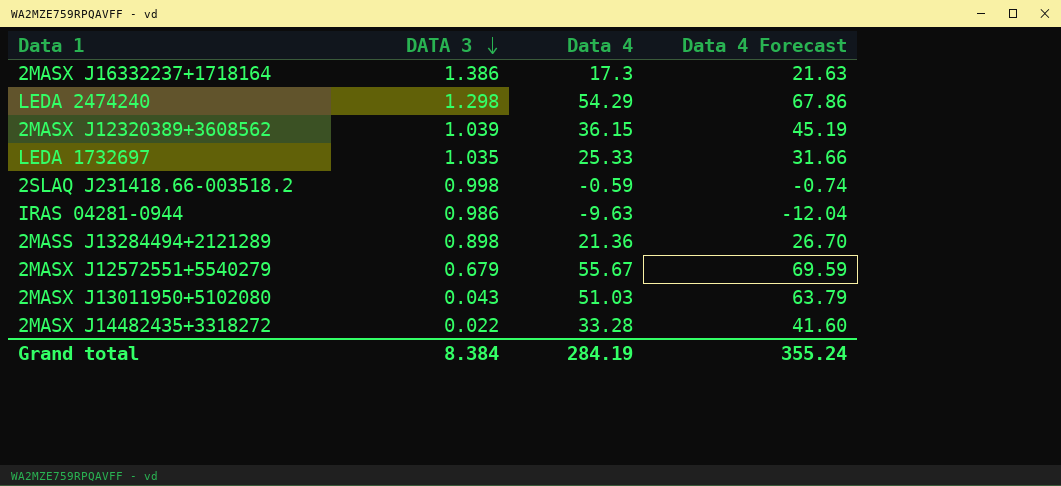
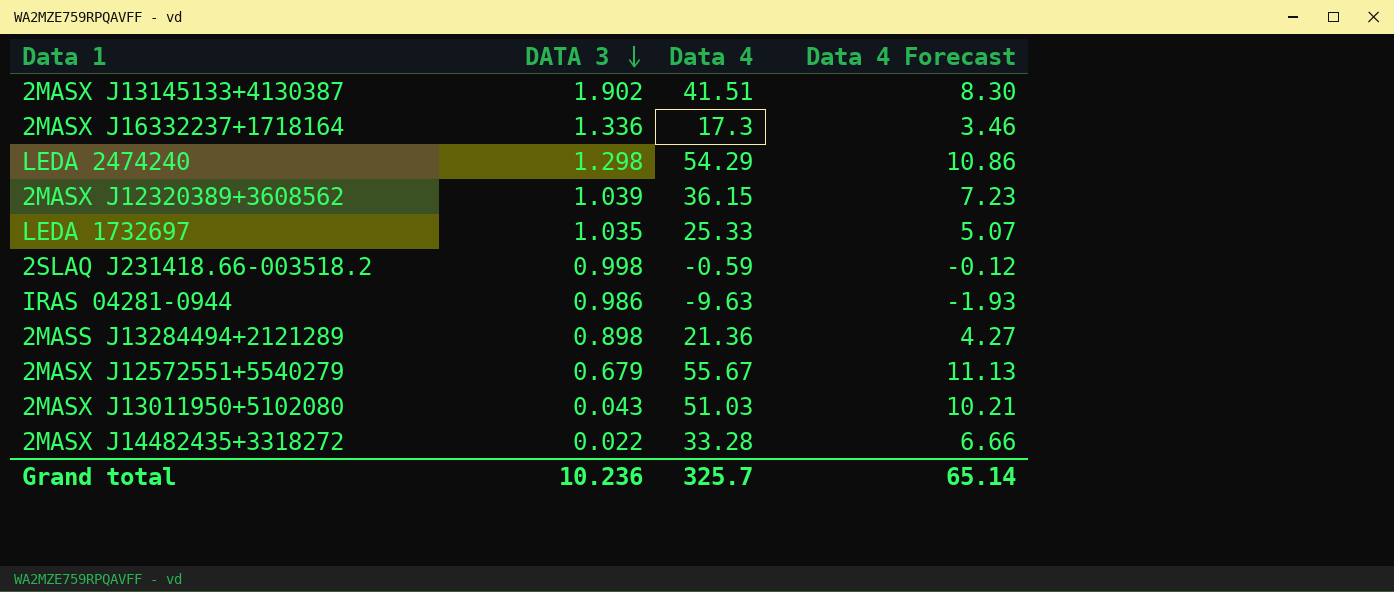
column Data 4 Forecast | formula: [Data 4] * 1.25 -> [Data 4] * 0.2
row 2MASX J13145133+4130387: none -> 1.902 | 41.51 | 8.30
2MASX J16332237+1718164 | DATA 3: 1.386 -> 1.336
Grand total | DATA 3: 8.384 -> 10.236
Grand total | Data 4: 284.19 -> 325.7
Grand total | Data 4 Forecast: 355.24 -> 65.14

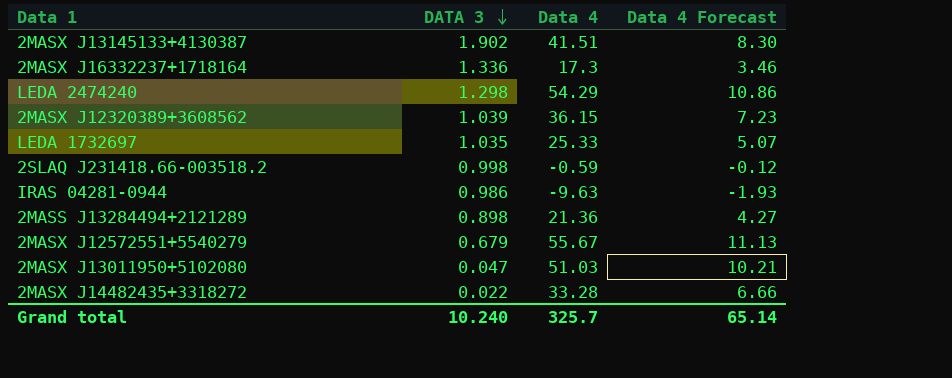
2MASX J13011950+5102080 | DATA 3: 0.043 -> 0.047
Grand total | DATA 3: 10.236 -> 10.240

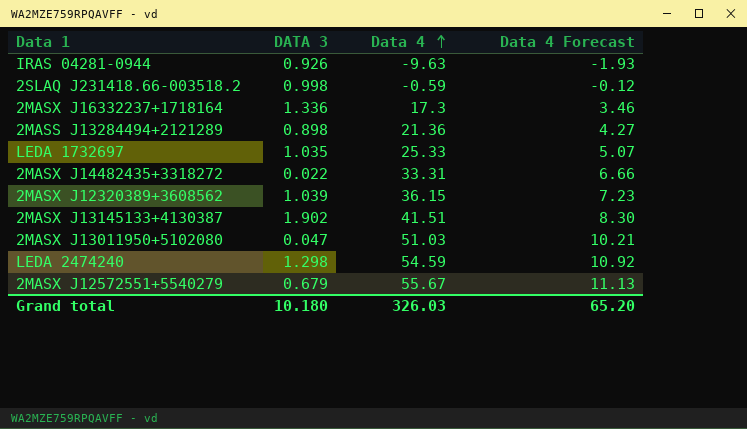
row order: DATA 3 descending -> Data 4 ascending
IRAS 04281-0944 | DATA 3: 0.986 -> 0.926
2MASX J14482435+3318272 | Data 4: 33.28 -> 33.31
LEDA 2474240 | Data 4: 54.29 -> 54.59
LEDA 2474240 | Data 4 Forecast: 10.86 -> 10.92
Grand total | DATA 3: 10.240 -> 10.180
Grand total | Data 4: 325.7 -> 326.03
Grand total | Data 4 Forecast: 65.14 -> 65.20

